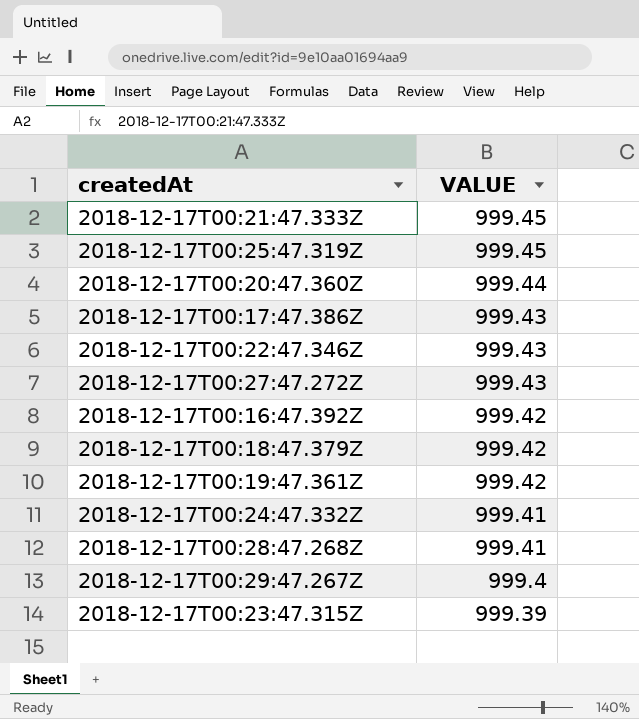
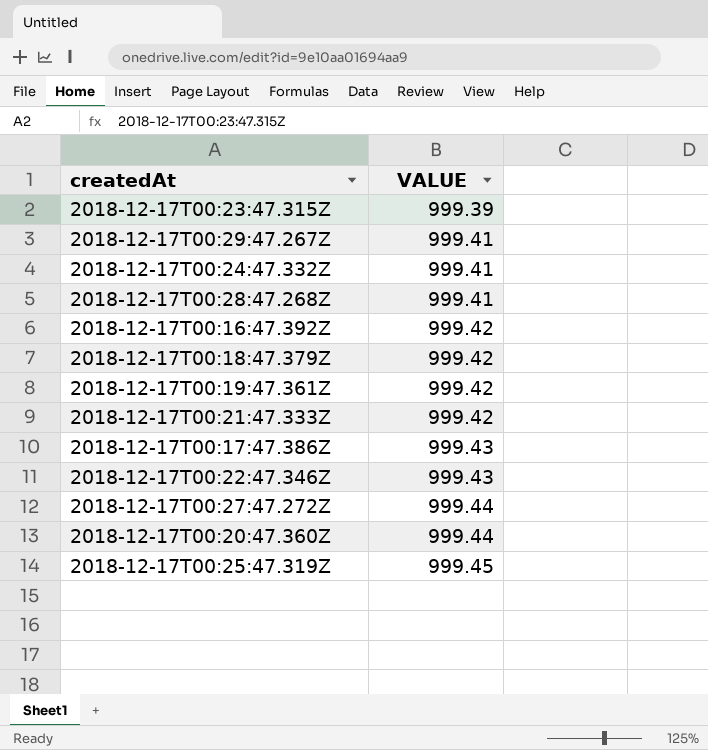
row order: VALUE descending -> VALUE ascending
2018-12-17T00:29:47.267Z | VALUE: 999.4 -> 999.41
2018-12-17T00:21:47.333Z | VALUE: 999.45 -> 999.42
2018-12-17T00:27:47.272Z | VALUE: 999.43 -> 999.44

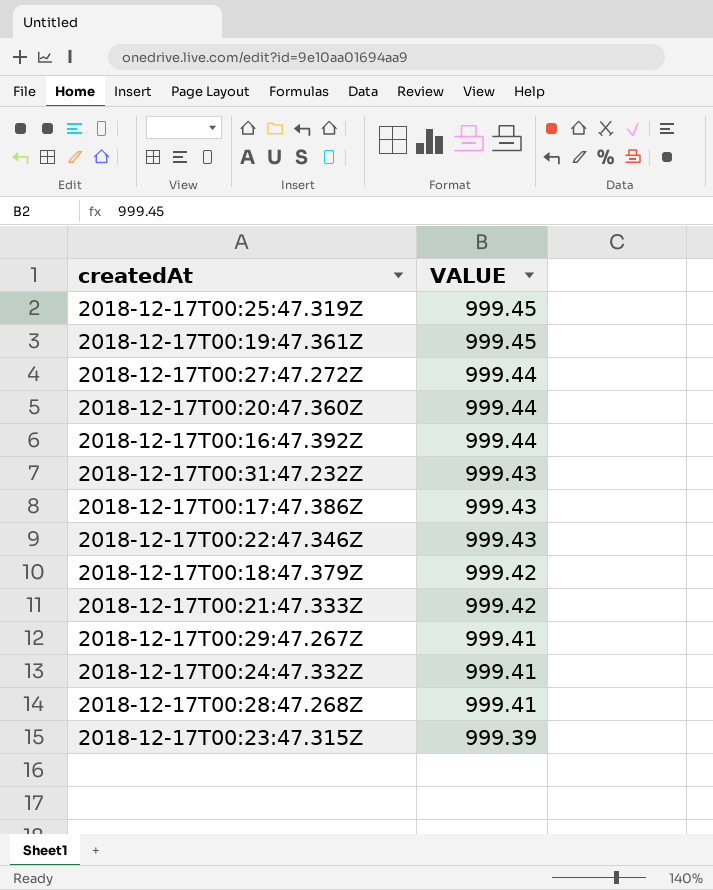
row order: VALUE ascending -> VALUE descending
2018-12-17T00:19:47.361Z | VALUE: 999.42 -> 999.45
2018-12-17T00:16:47.392Z | VALUE: 999.42 -> 999.44
row 2018-12-17T00:31:47.232Z: none -> 999.43

